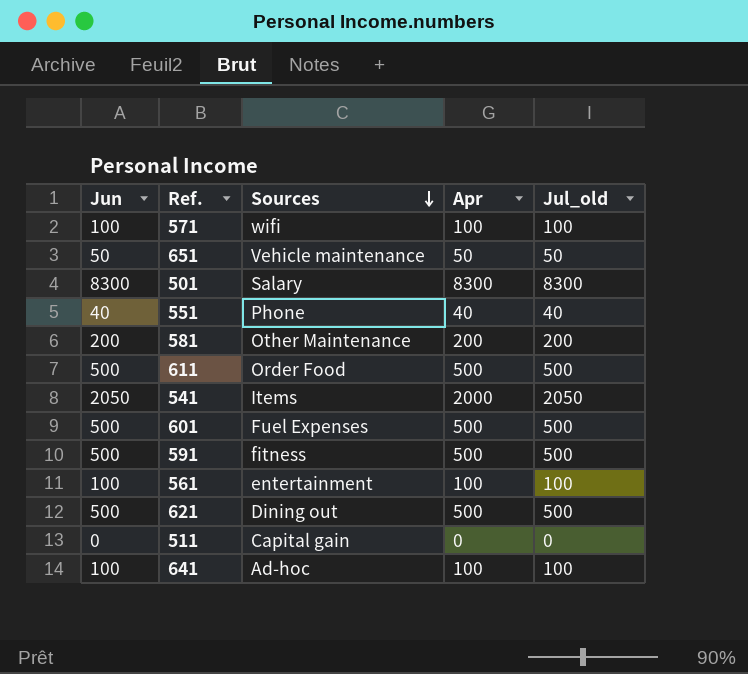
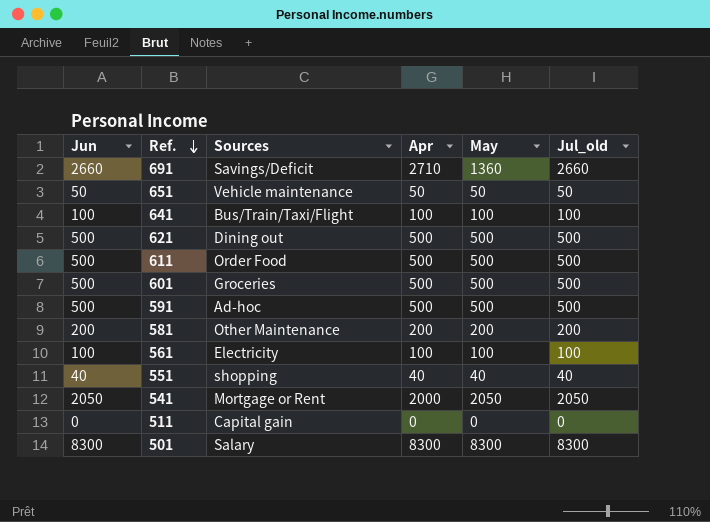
row order: Sources descending -> Ref. descending
column May | position: none -> 5
row 571: 100 | wifi | 100 | 100 -> none
row 691: none -> 2660 | Savings/Deficit | 2710 | 1360 | 2660
641 | Sources: Ad-hoc -> Bus/Train/Taxi/Flight
601 | Sources: Fuel Expenses -> Groceries
591 | Sources: fitness -> Ad-hoc
561 | Sources: entertainment -> Electricity
551 | Sources: Phone -> shopping
541 | Sources: Items -> Mortgage or Rent

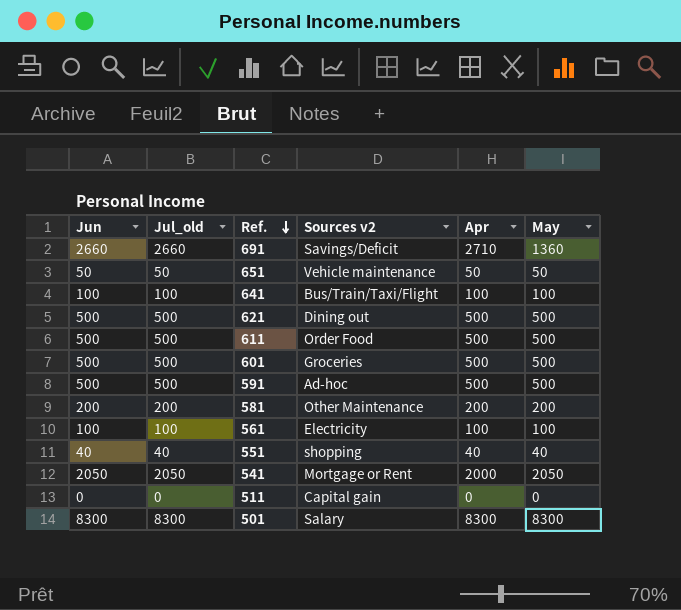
column Jul_old | position: 6 -> 2
column name: Sources -> Sources v2

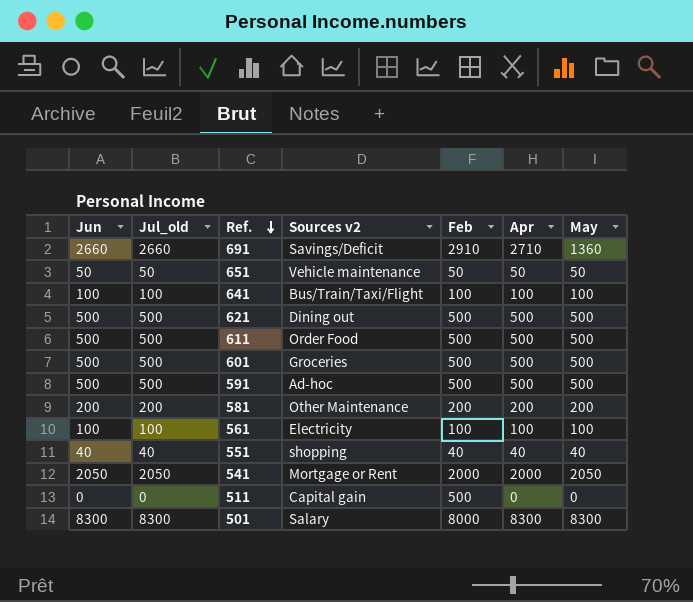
column Feb | position: none -> 5

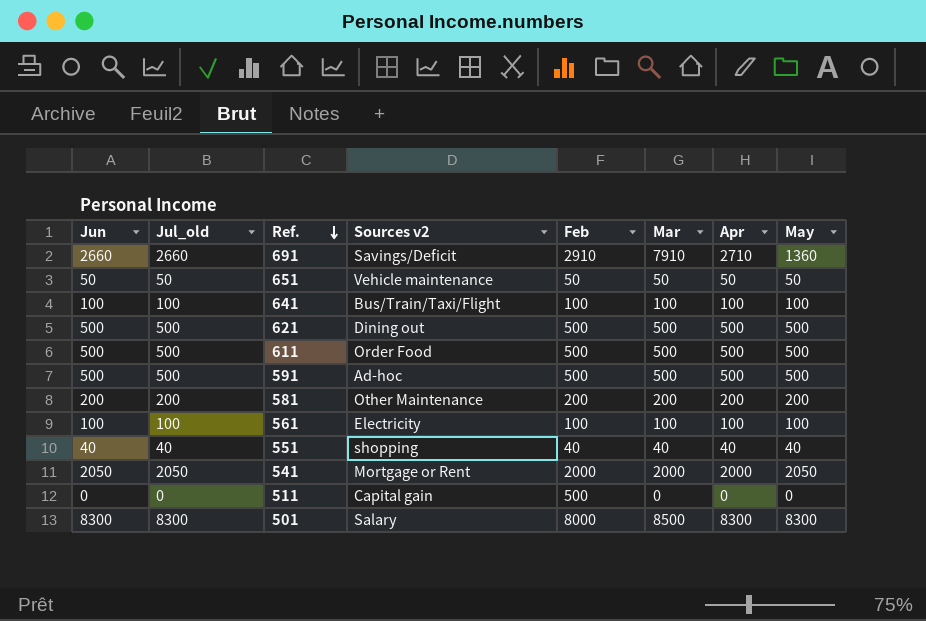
column Mar | position: none -> 6
row 601: 500 | 500 | Groceries | 500 | 500 | 500 -> none

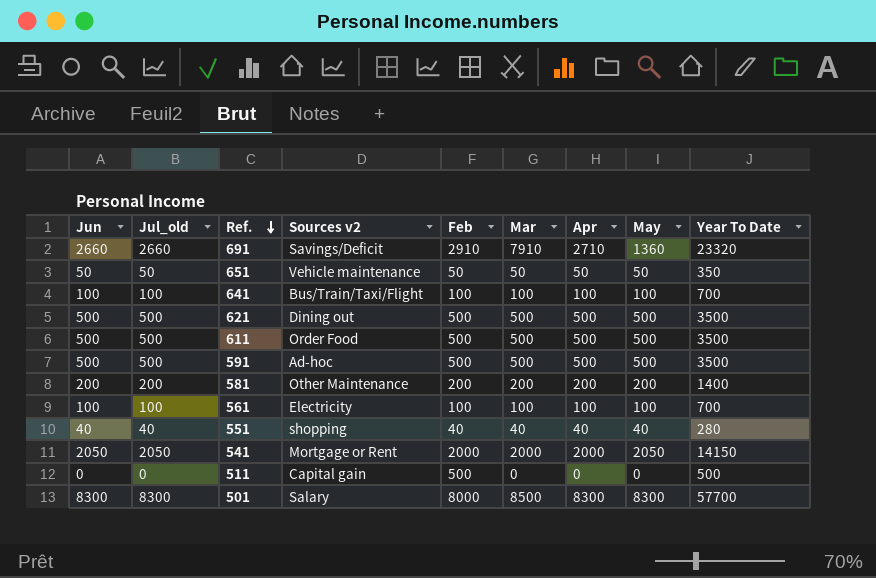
column Year To Date | position: none -> 9

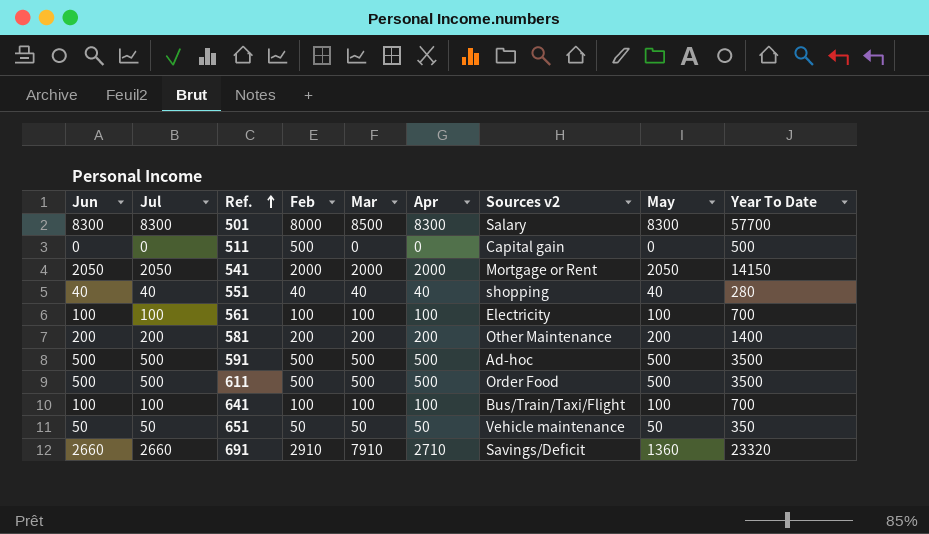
row order: Ref. descending -> Ref. ascending
column name: Jul_old -> Jul
column Sources v2 | position: 4 -> 7
row 621: 500 | 500 | Dining out | 500 | 500 | 500 | 500 | 3500 -> none

